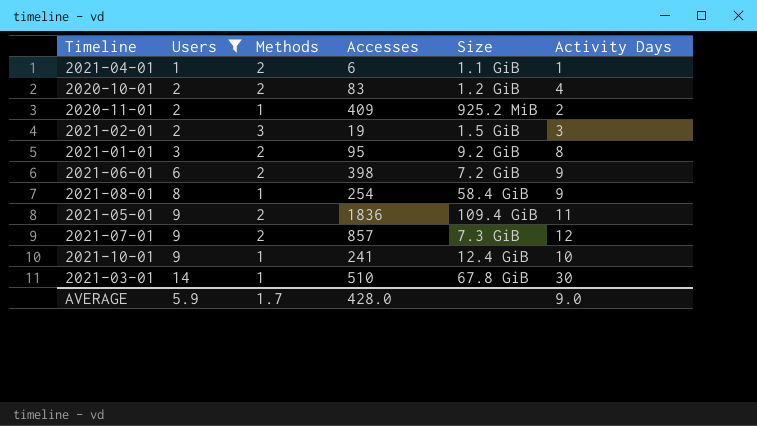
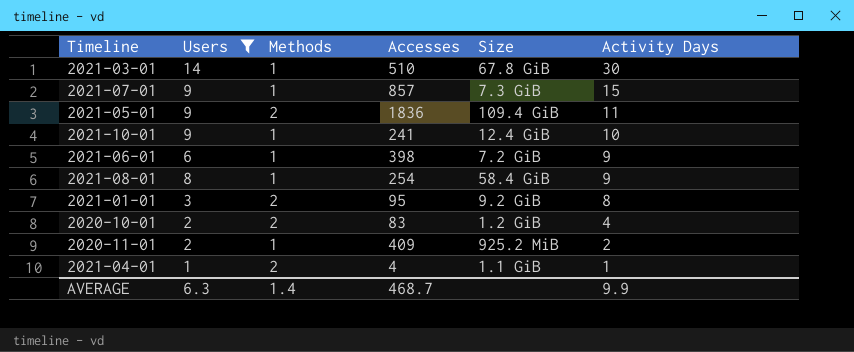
row order: Users ascending -> Activity Days descending
row 2021-02-01: 2 | 3 | 19 | 1.5 GiB | 3 -> none
2021-07-01 | Methods: 2 -> 1
2021-07-01 | Activity Days: 12 -> 15
2021-06-01 | Methods: 2 -> 1
2021-04-01 | Accesses: 6 -> 4
AVERAGE | Users: 5.9 -> 6.3
AVERAGE | Methods: 1.7 -> 1.4
AVERAGE | Accesses: 428.0 -> 468.7
AVERAGE | Activity Days: 9.0 -> 9.9

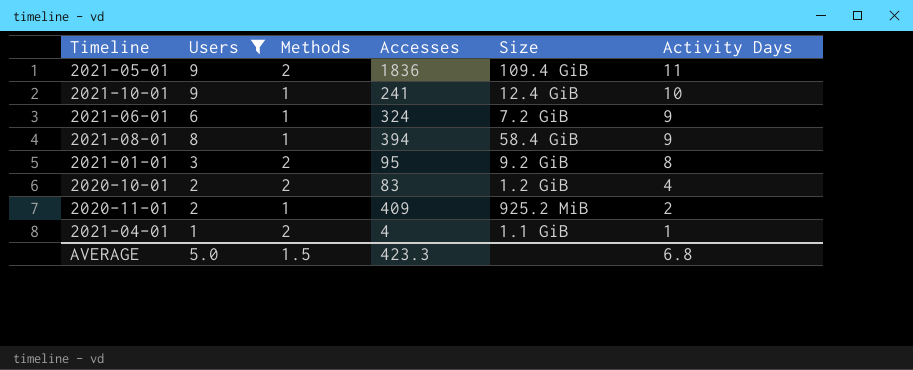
row 2021-03-01: 14 | 1 | 510 | 67.8 GiB | 30 -> none
row 2021-07-01: 9 | 1 | 857 | 7.3 GiB | 15 -> none
2021-06-01 | Accesses: 398 -> 324
2021-08-01 | Accesses: 254 -> 394
AVERAGE | Users: 6.3 -> 5.0
AVERAGE | Methods: 1.4 -> 1.5
AVERAGE | Accesses: 468.7 -> 423.3
AVERAGE | Activity Days: 9.9 -> 6.8

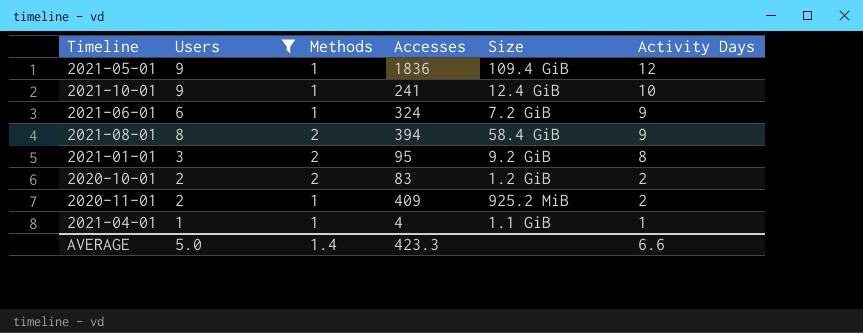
2021-05-01 | Methods: 2 -> 1
2021-05-01 | Activity Days: 11 -> 12
2021-08-01 | Methods: 1 -> 2
2020-10-01 | Activity Days: 4 -> 2
2021-04-01 | Methods: 2 -> 1
AVERAGE | Methods: 1.5 -> 1.4
AVERAGE | Activity Days: 6.8 -> 6.6

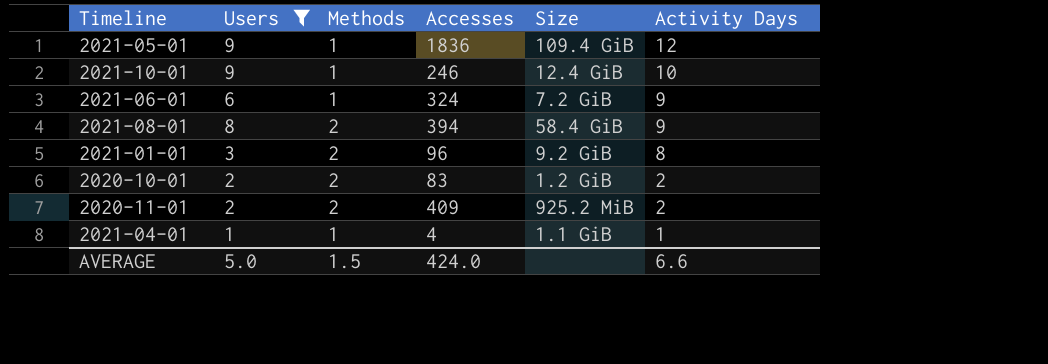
2021-10-01 | Accesses: 241 -> 246
2021-01-01 | Accesses: 95 -> 96
2020-11-01 | Methods: 1 -> 2
AVERAGE | Methods: 1.4 -> 1.5
AVERAGE | Accesses: 423.3 -> 424.0

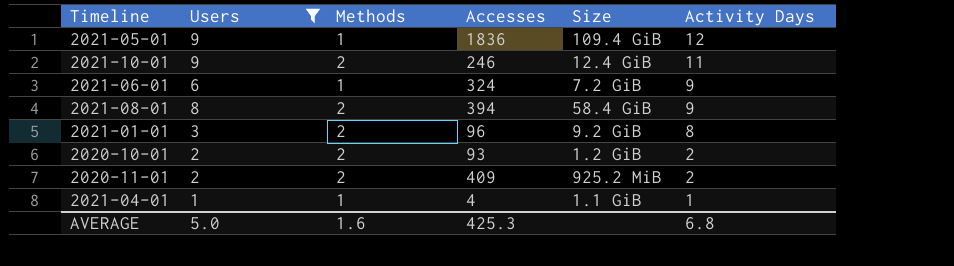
2021-10-01 | Methods: 1 -> 2
2021-10-01 | Activity Days: 10 -> 11
2020-10-01 | Accesses: 83 -> 93
AVERAGE | Methods: 1.5 -> 1.6
AVERAGE | Accesses: 424.0 -> 425.3
AVERAGE | Activity Days: 6.6 -> 6.8

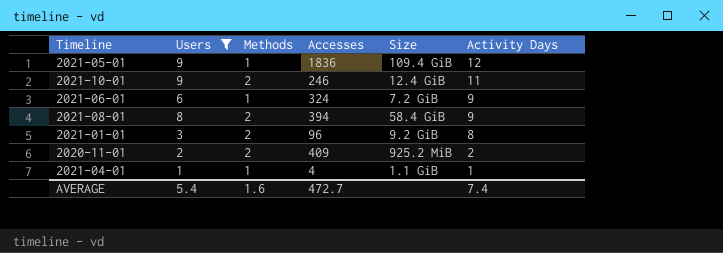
row 2020-10-01: 2 | 2 | 93 | 1.2 GiB | 2 -> none
AVERAGE | Users: 5.0 -> 5.4
AVERAGE | Accesses: 425.3 -> 472.7
AVERAGE | Activity Days: 6.8 -> 7.4

